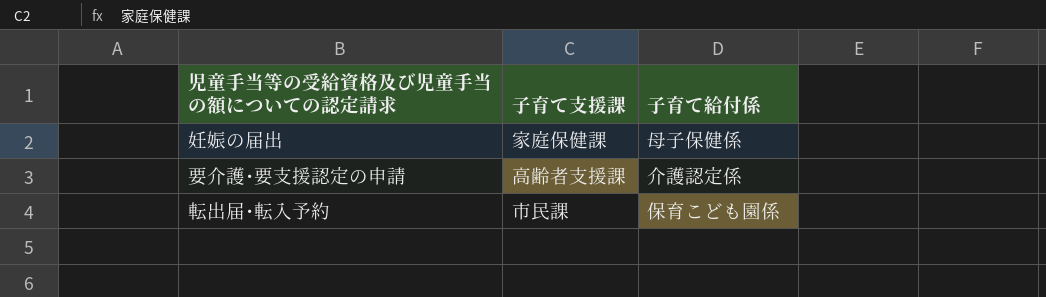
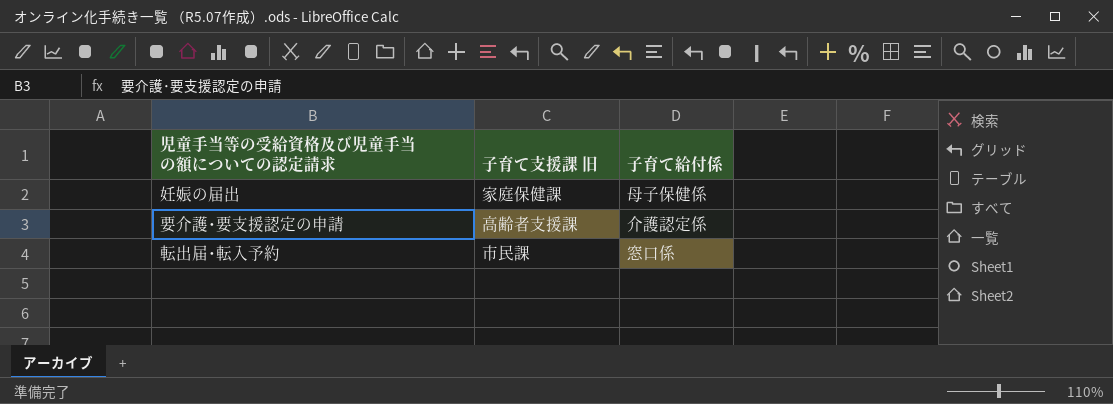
column name: 子育て支援課 -> 子育て支援課 旧
転出届･転入予約 | 子育て給付係: 保育こども園係 -> 窓口係

